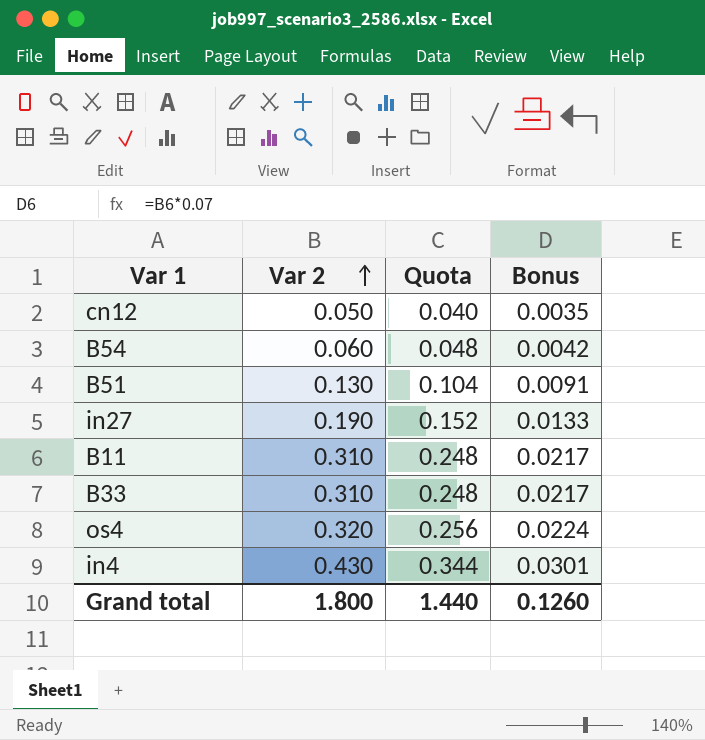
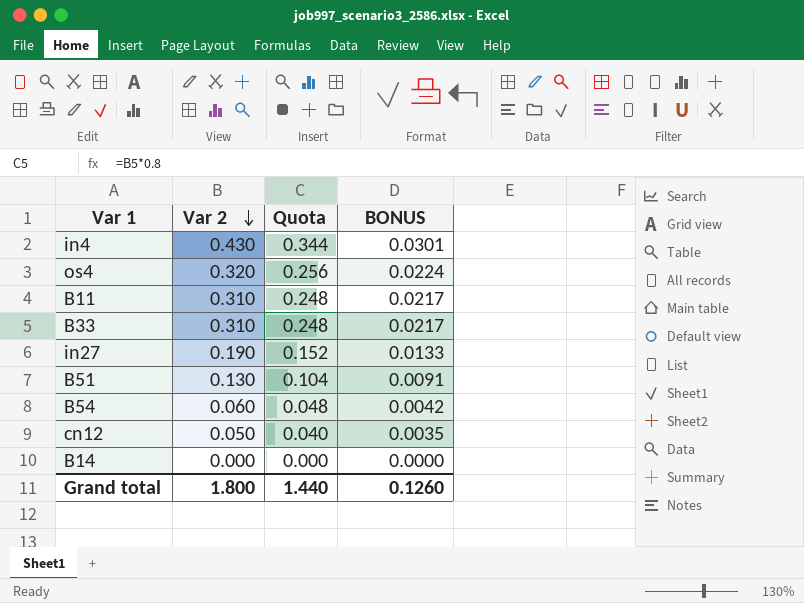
row order: Var 2 ascending -> Var 2 descending
column name: Bonus -> BONUS
row B14: none -> 0.000 | 0.000 | 0.0000

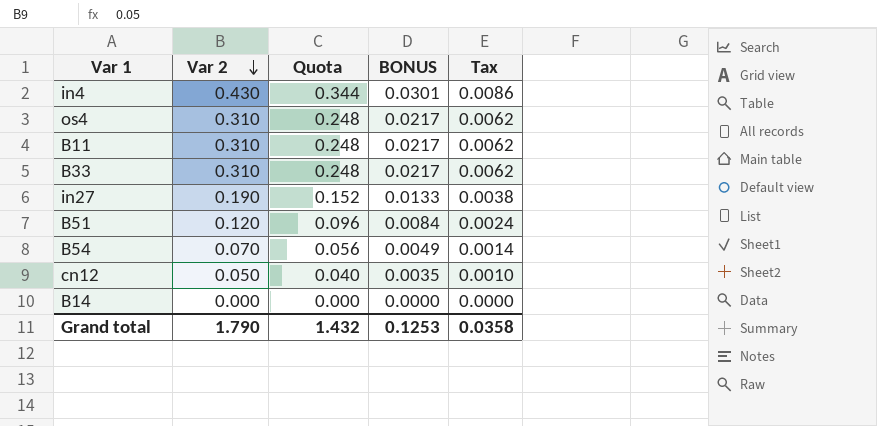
column Tax | formula: none -> [Var 2] * 0.02
os4 | Var 2: 0.320 -> 0.310
os4 | Quota: 0.256 -> 0.248
os4 | BONUS: 0.0224 -> 0.0217
B51 | Var 2: 0.130 -> 0.120
B51 | Quota: 0.104 -> 0.096
B51 | BONUS: 0.0091 -> 0.0084
B54 | Var 2: 0.060 -> 0.070
B54 | Quota: 0.048 -> 0.056
B54 | BONUS: 0.0042 -> 0.0049
Grand total | Var 2: 1.800 -> 1.790
Grand total | Quota: 1.440 -> 1.432
Grand total | BONUS: 0.1260 -> 0.1253

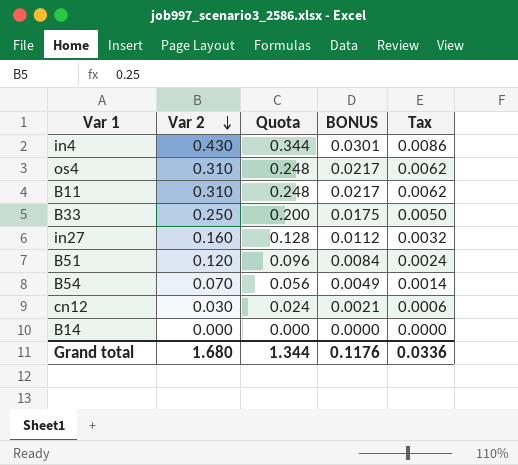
B33 | Var 2: 0.310 -> 0.250
B33 | Quota: 0.248 -> 0.200
B33 | BONUS: 0.0217 -> 0.0175
B33 | Tax: 0.0062 -> 0.0050
in27 | Var 2: 0.190 -> 0.160
in27 | Quota: 0.152 -> 0.128
in27 | BONUS: 0.0133 -> 0.0112
in27 | Tax: 0.0038 -> 0.0032
cn12 | Var 2: 0.050 -> 0.030
cn12 | Quota: 0.040 -> 0.024
cn12 | BONUS: 0.0035 -> 0.0021
cn12 | Tax: 0.0010 -> 0.0006
Grand total | Var 2: 1.790 -> 1.680
Grand total | Quota: 1.432 -> 1.344
Grand total | BONUS: 0.1253 -> 0.1176
Grand total | Tax: 0.0358 -> 0.0336

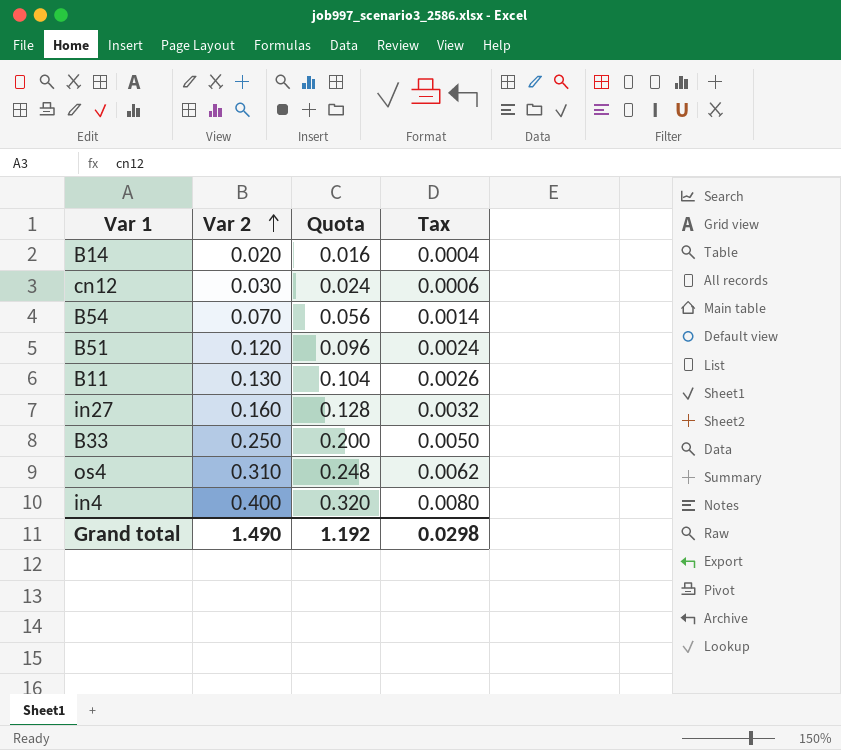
row order: Var 2 descending -> Var 2 ascending
column BONUS | formula: [Var 2] * 0.07 -> none
B14 | Var 2: 0.000 -> 0.020
B14 | Quota: 0.000 -> 0.016
B14 | Tax: 0.0000 -> 0.0004
B11 | Var 2: 0.310 -> 0.130
B11 | Quota: 0.248 -> 0.104
B11 | Tax: 0.0062 -> 0.0026
in4 | Var 2: 0.430 -> 0.400
in4 | Quota: 0.344 -> 0.320
in4 | Tax: 0.0086 -> 0.0080
Grand total | Var 2: 1.680 -> 1.490
Grand total | Quota: 1.344 -> 1.192
Grand total | Tax: 0.0336 -> 0.0298

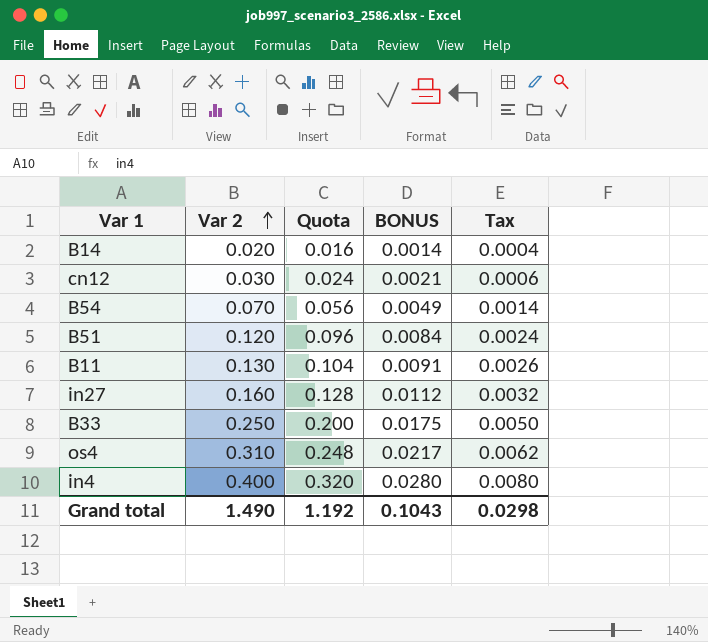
column BONUS | formula: none -> [Var 2] * 0.07

